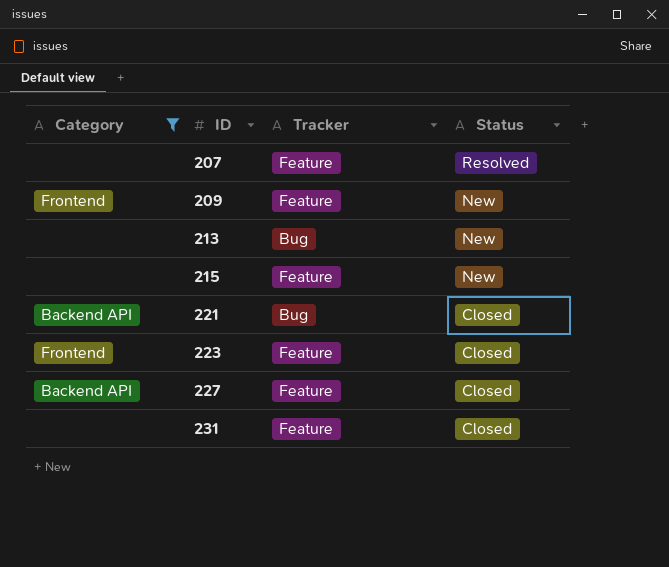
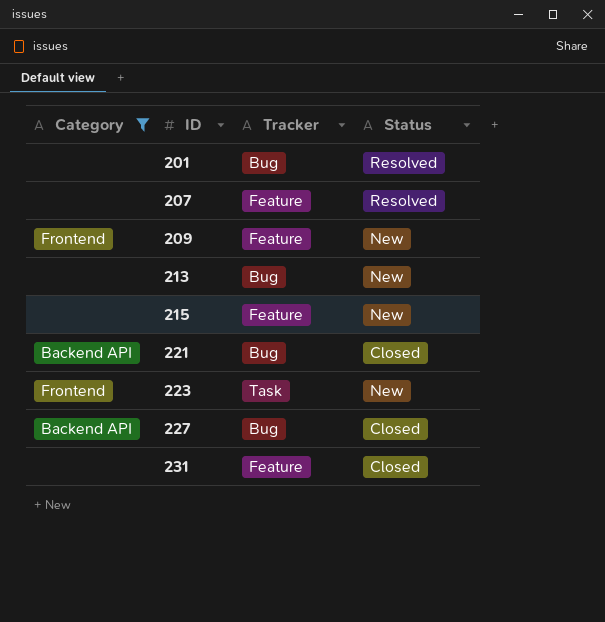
row 201: none -> none | Bug | Resolved
223 | Tracker: Feature -> Task
223 | Status: Closed -> New
227 | Tracker: Feature -> Bug

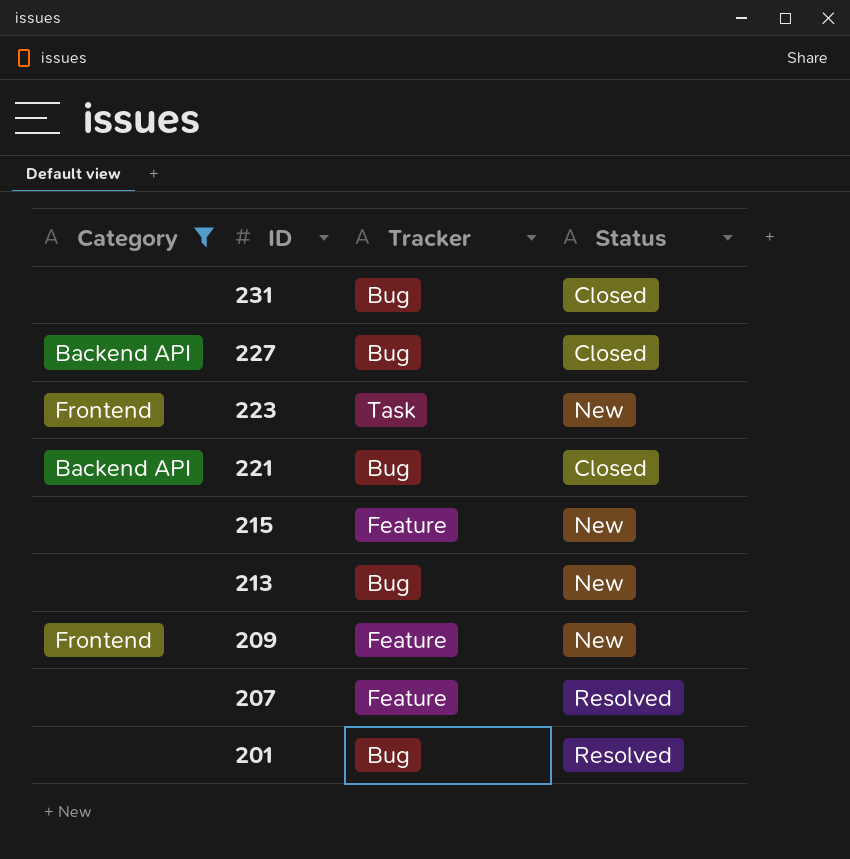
row order: ID ascending -> ID descending
231 | Tracker: Feature -> Bug

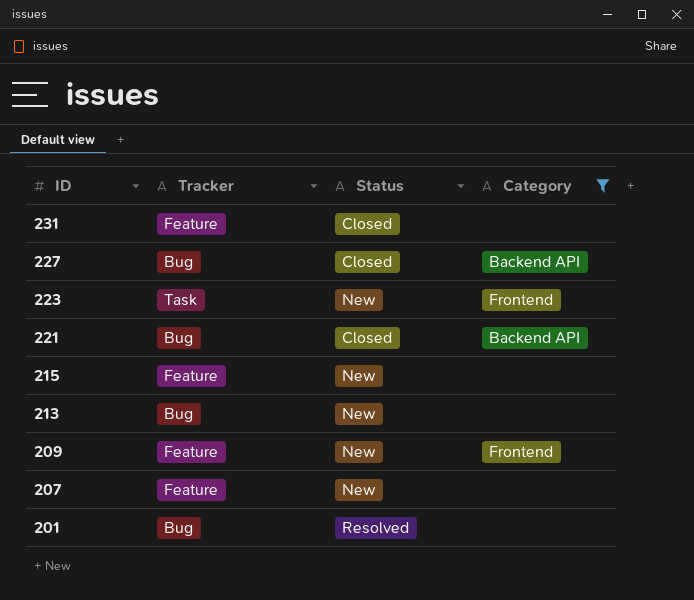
column Category | position: 1 -> 4
231 | Tracker: Bug -> Feature
207 | Status: Resolved -> New

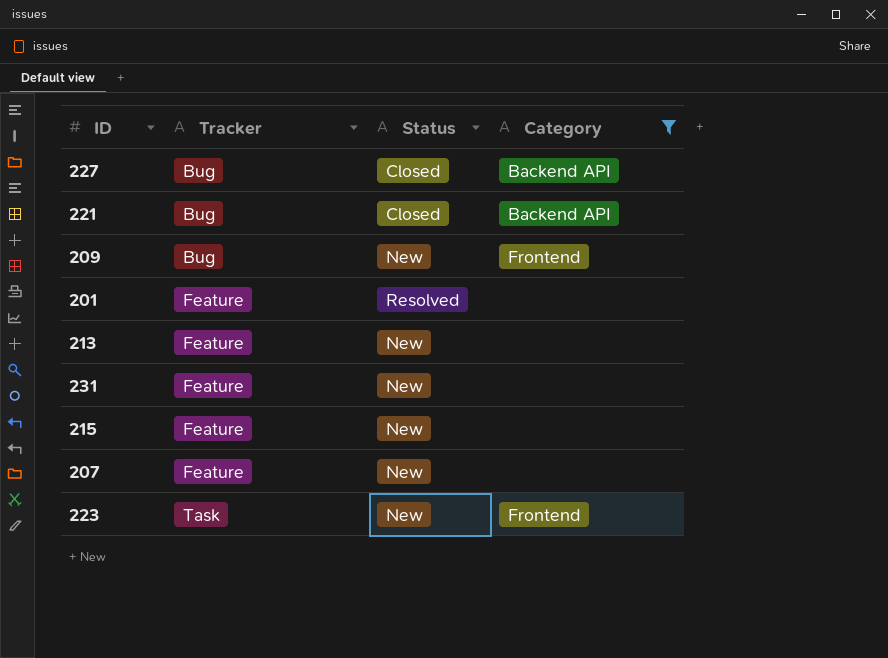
row order: ID descending -> Tracker ascending
209 | Tracker: Feature -> Bug
201 | Tracker: Bug -> Feature
213 | Tracker: Bug -> Feature
231 | Status: Closed -> New

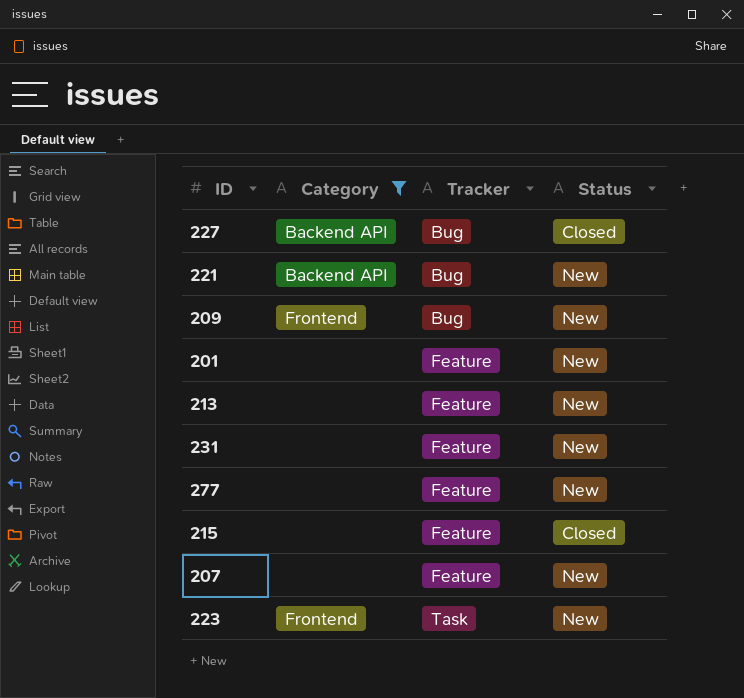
column Category | position: 4 -> 2
221 | Status: Closed -> New
201 | Status: Resolved -> New
row 277: none -> none | Feature | New
215 | Status: New -> Closed

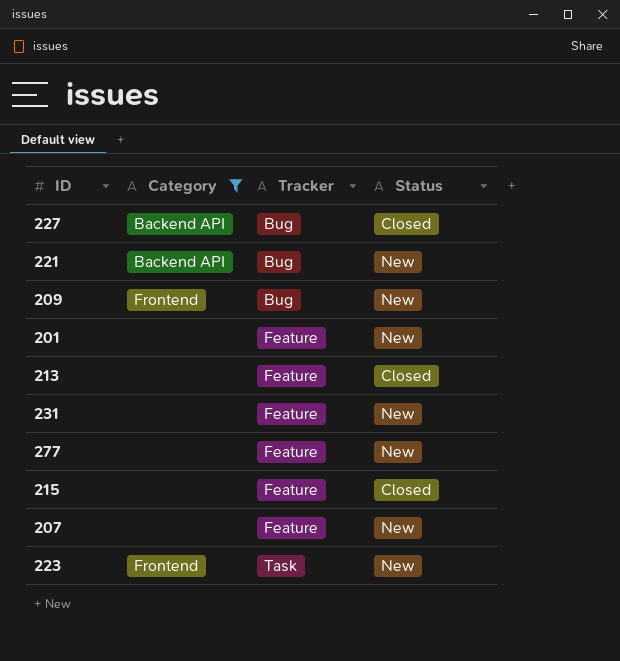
213 | Status: New -> Closed

